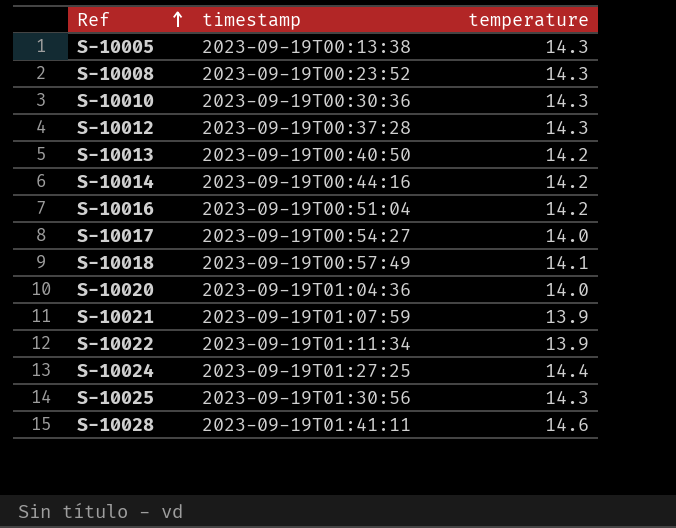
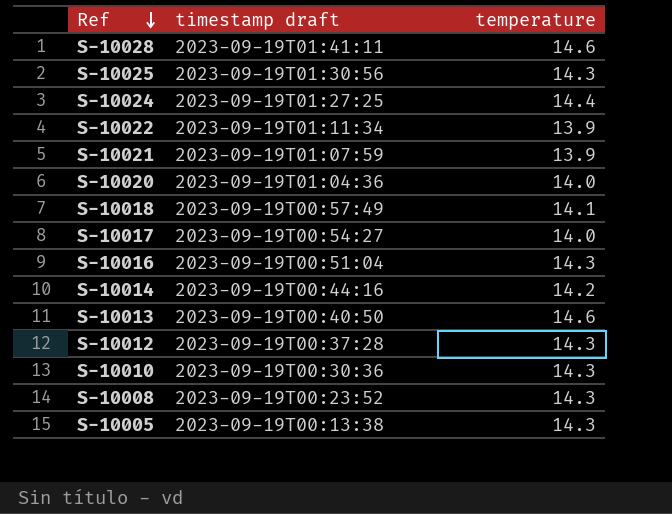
row order: Ref ascending -> Ref descending
column name: timestamp -> timestamp draft
S-10016 | temperature: 14.2 -> 14.3
S-10013 | temperature: 14.2 -> 14.6

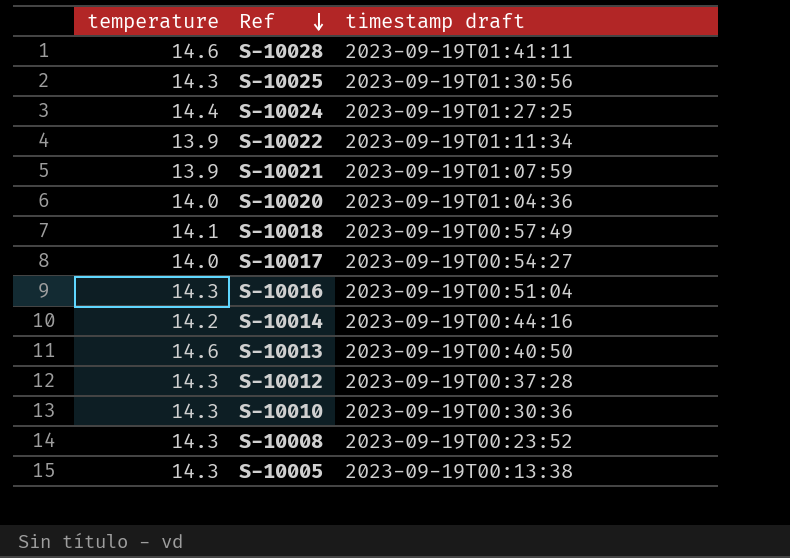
column temperature | position: 3 -> 1

